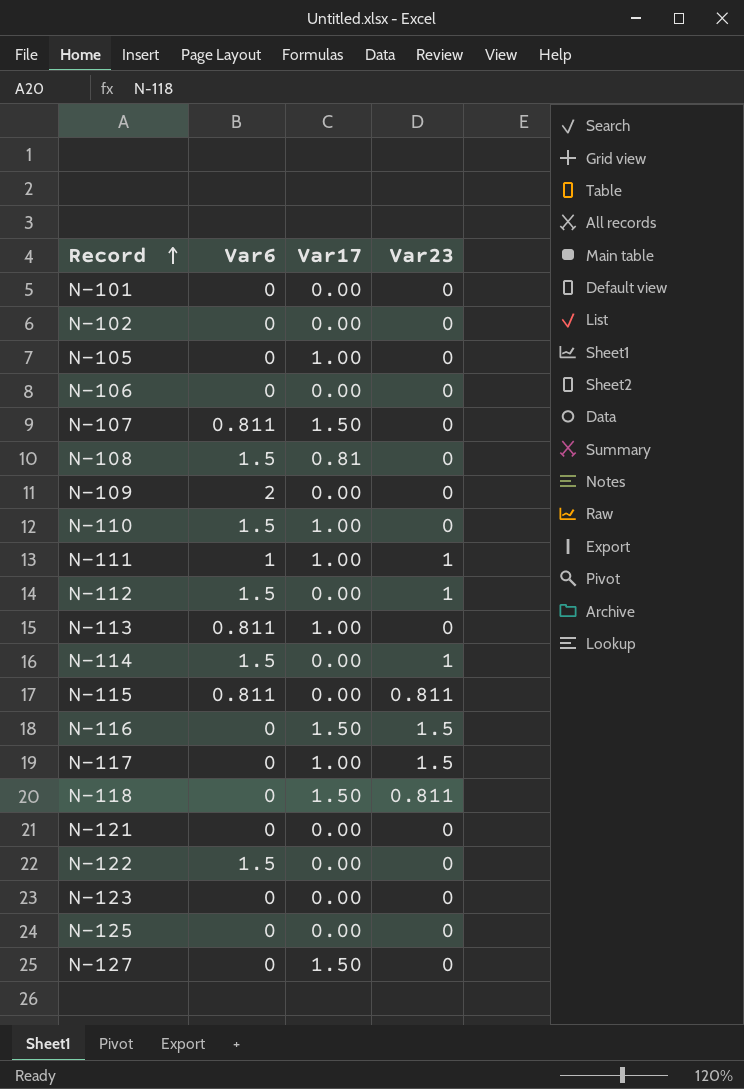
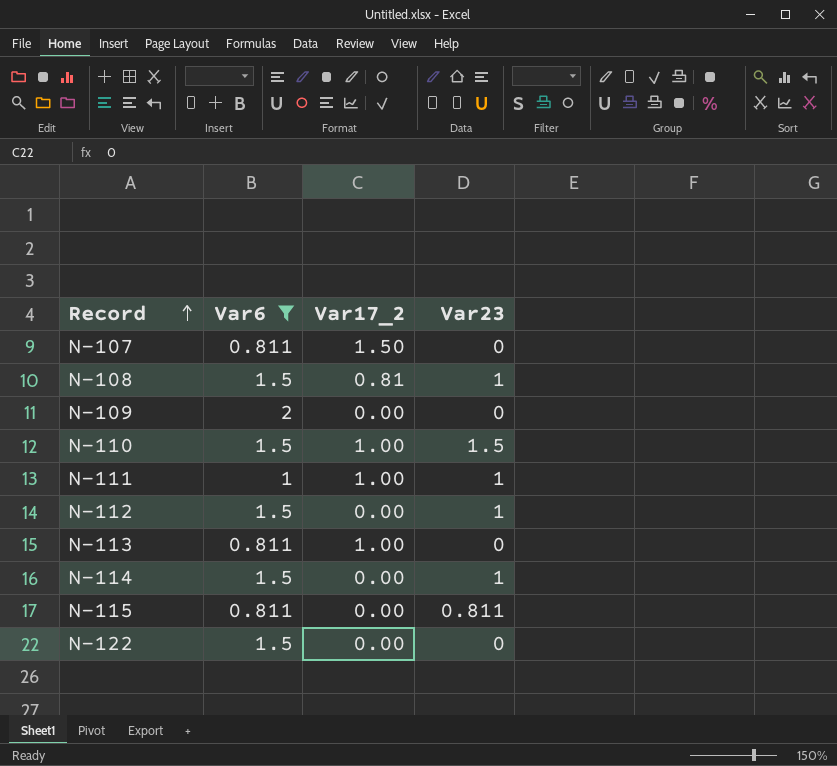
filter: none -> Var6 != 0
column name: Var17 -> Var17_2
N-108 | Var23: 0 -> 1
N-110 | Var23: 0 -> 1.5

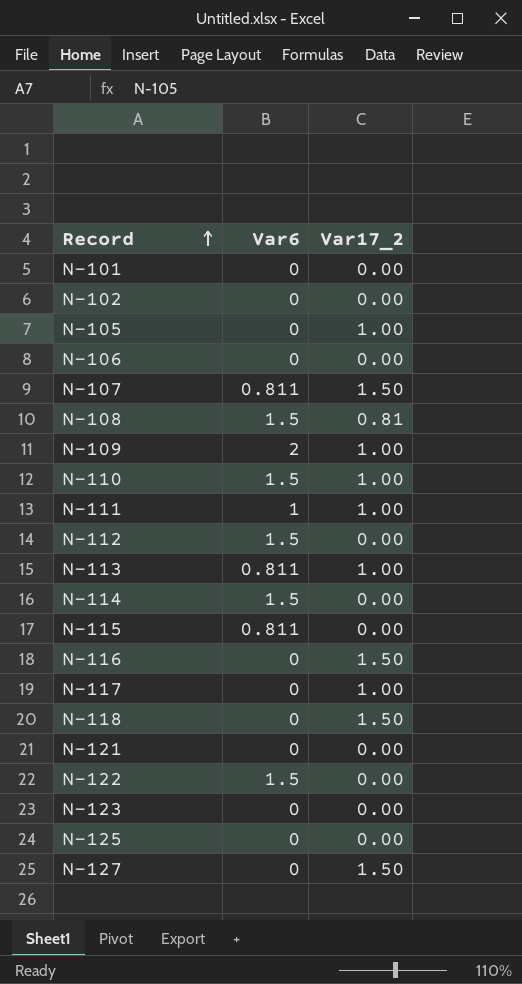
filter: Var6 != 0 -> none
column Var23 | position: 4 -> none
N-109 | Var17_2: 0.00 -> 1.00

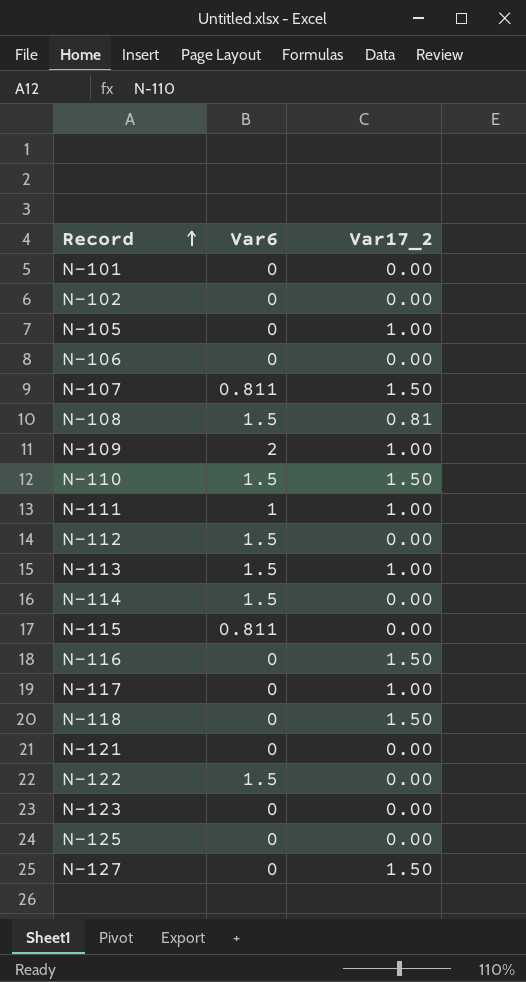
N-110 | Var17_2: 1.00 -> 1.50
N-113 | Var6: 0.811 -> 1.5

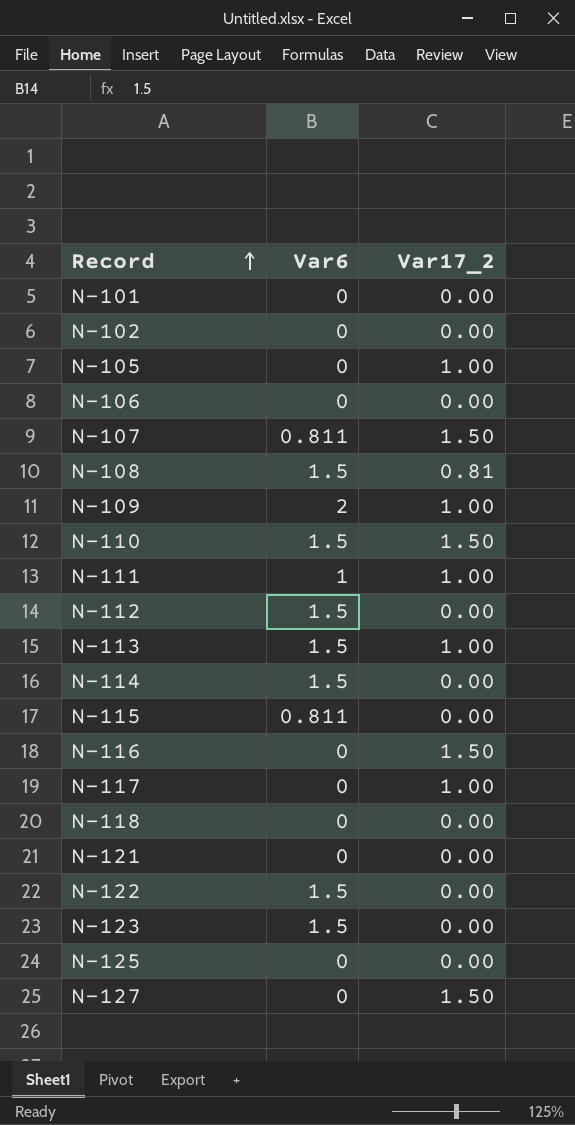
N-118 | Var17_2: 1.50 -> 0.00
N-123 | Var6: 0 -> 1.5

